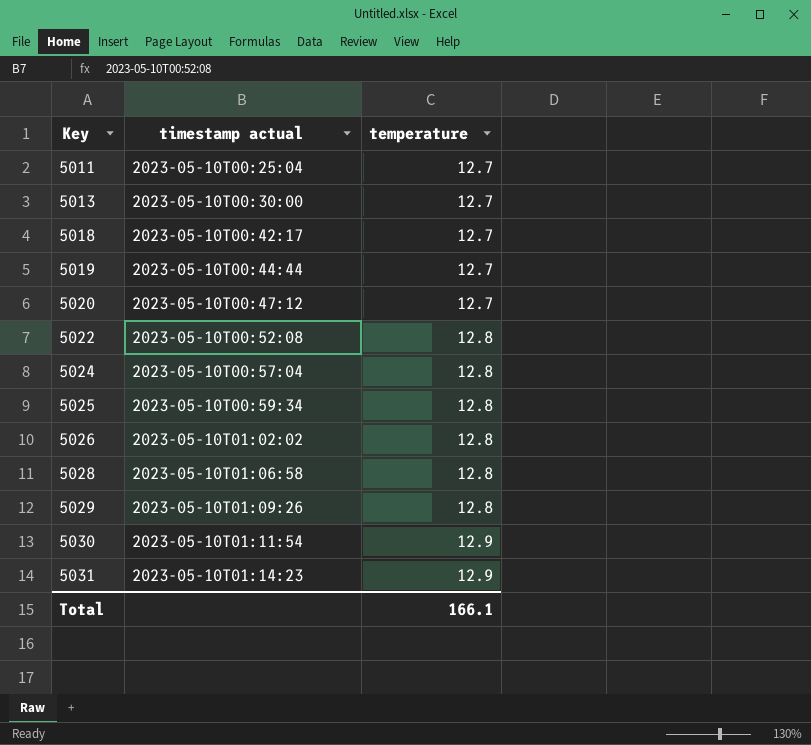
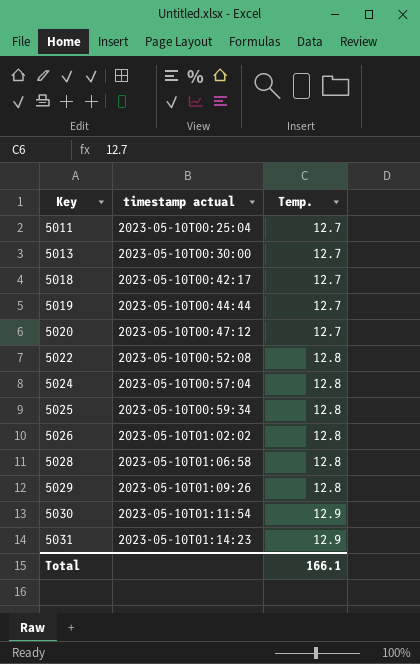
column name: temperature -> Temp.

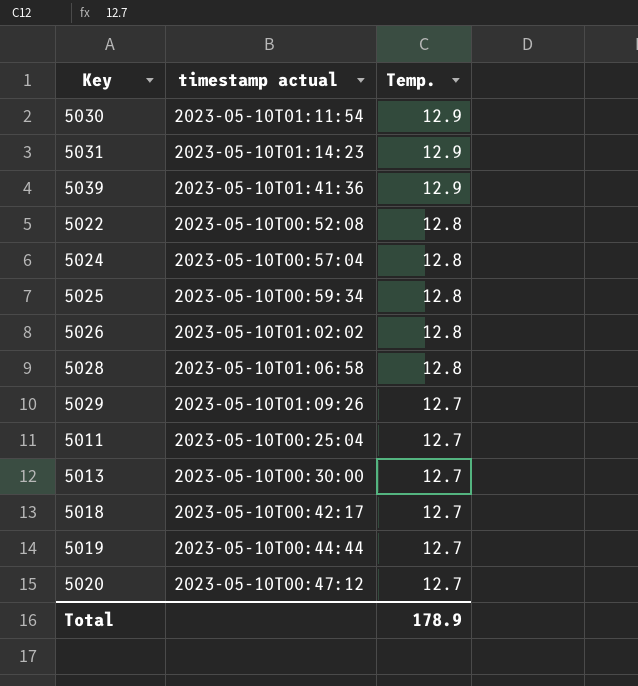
row order: Key ascending -> Temp. descending
row 5039: none -> 2023-05-10T01:41:36 | 12.9
5029 | Temp.: 12.8 -> 12.7
Total | Temp.: 166.1 -> 178.9

